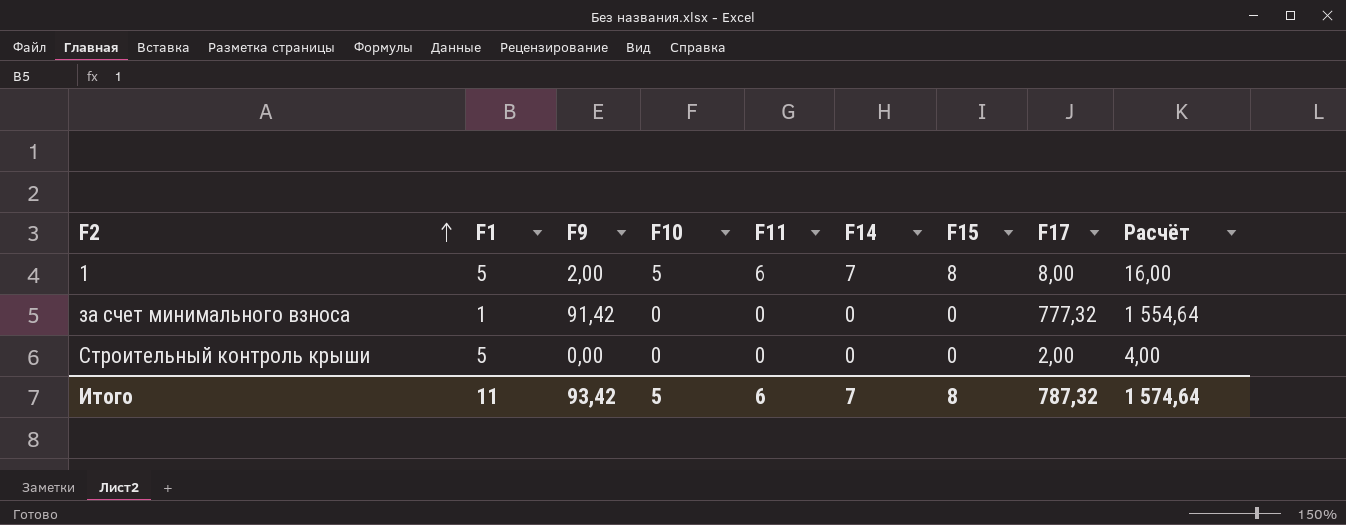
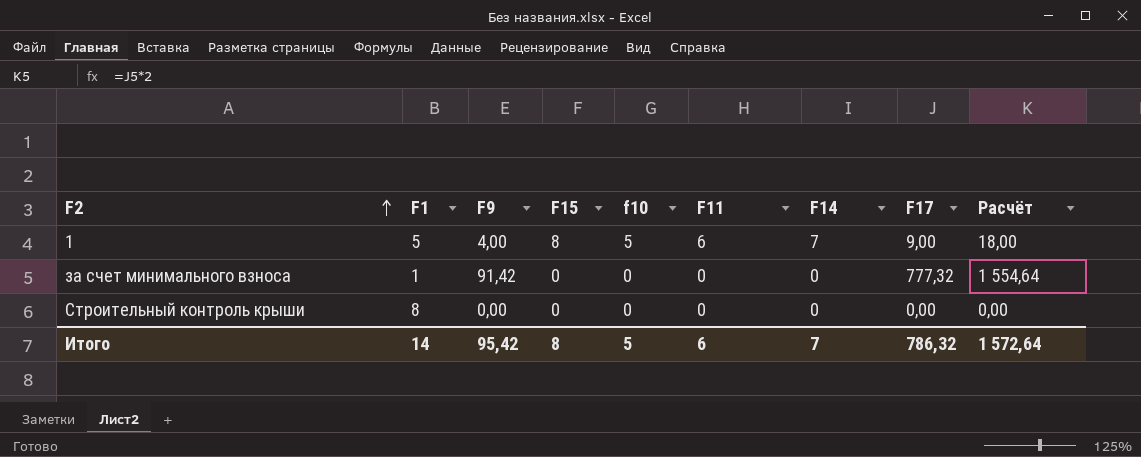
column F15 | position: 7 -> 4
column name: F10 -> f10
1 | F9: 2,00 -> 4,00
1 | F17: 8,00 -> 9,00
1 | Расчёт: 16,00 -> 18,00
Строительный контроль крыши | F1: 5 -> 8
Строительный контроль крыши | F17: 2,00 -> 0,00
Строительный контроль крыши | Расчёт: 4,00 -> 0,00
Итого | F1: 11 -> 14
Итого | F9: 93,42 -> 95,42
Итого | F17: 787,32 -> 786,32
Итого | Расчёт: 1 574,64 -> 1 572,64

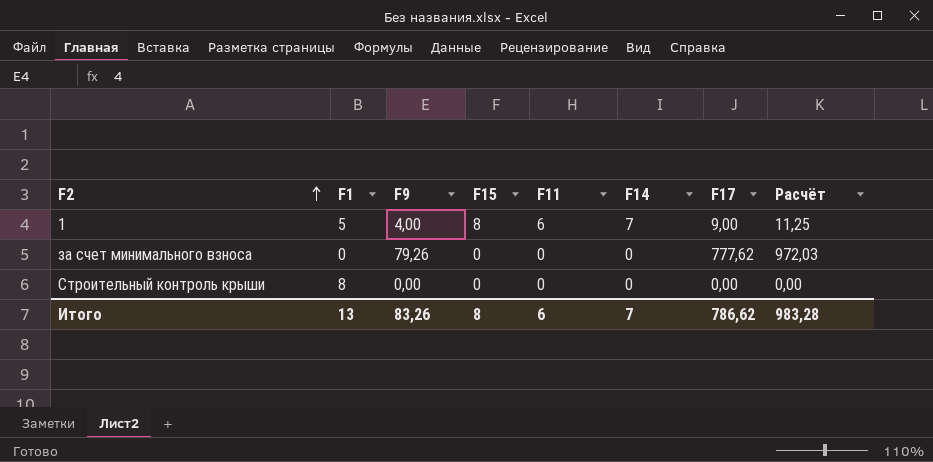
column f10 | position: 5 -> none
column Расчёт | formula: [F17] * 2 -> [F17] * 1,25
за счет минимального взноса | F1: 1 -> 0
за счет минимального взноса | F9: 91,42 -> 79,26
за счет минимального взноса | F17: 777,32 -> 777,62
Итого | F1: 14 -> 13
Итого | F9: 95,42 -> 83,26
Итого | F17: 786,32 -> 786,62
Итого | Расчёт: 1 572,64 -> 983,28

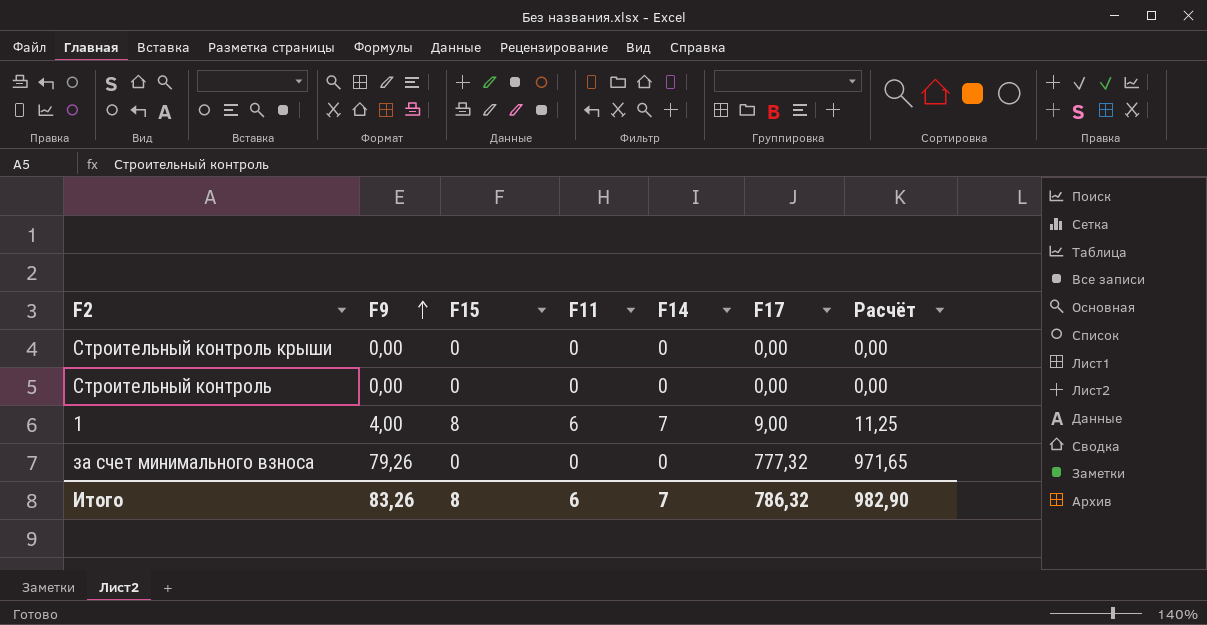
row order: F2 ascending -> F9 ascending
column F1 | position: 2 -> none
row Строительный контроль: none -> 0,00 | 0 | 0 | 0 | 0,00 | 0,00
за счет минимального взноса | F17: 777,62 -> 777,32
за счет минимального взноса | Расчёт: 972,03 -> 971,65
Итого | F17: 786,62 -> 786,32
Итого | Расчёт: 983,28 -> 982,90

